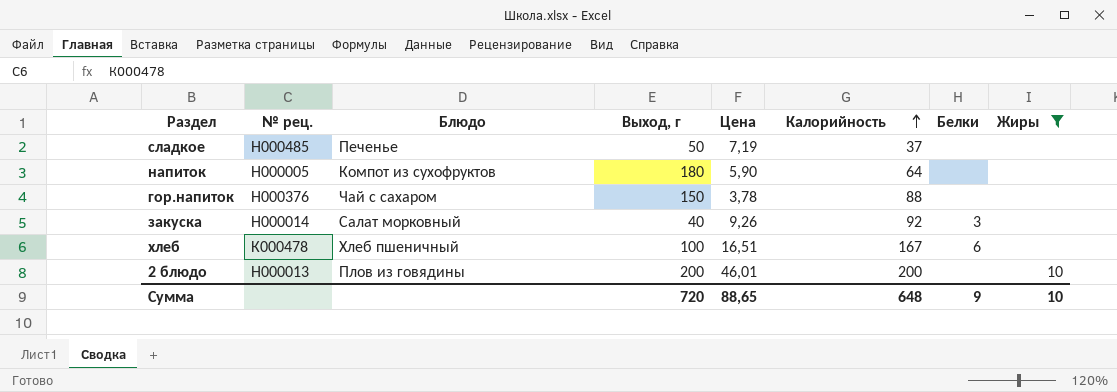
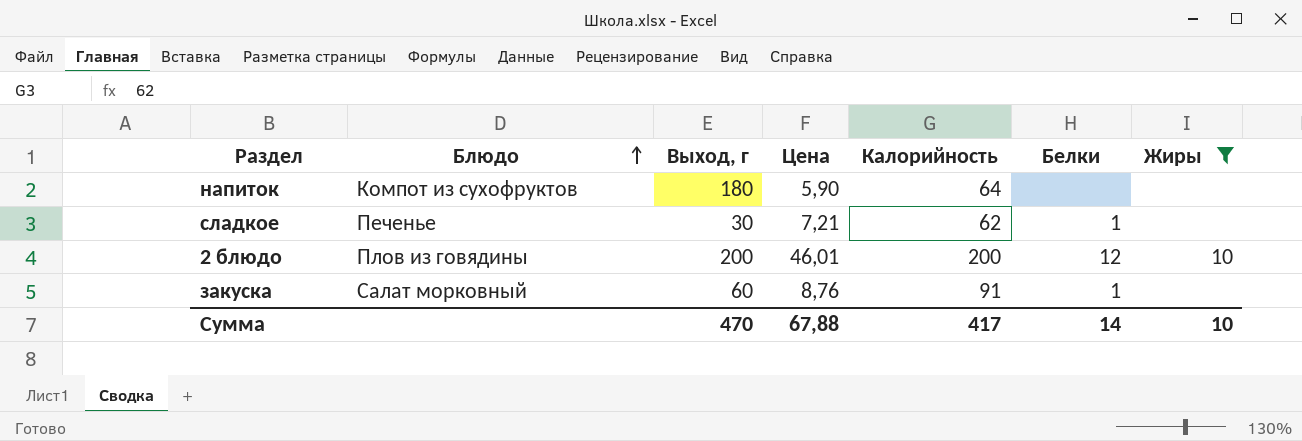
row order: Калорийность ascending -> Блюдо ascending
column № рец. | position: 2 -> none
row гор.напиток: Н000376 | Чай с сахаром | 150 | 3,78 | 88 | none | none -> none
row хлеб: К000478 | Хлеб пшеничный | 100 | 16,51 | 167 | 6 | none -> none
сладкое | Выход, г: 50 -> 30
сладкое | Цена: 7,19 -> 7,21
сладкое | Калорийность: 37 -> 62
сладкое | Белки: none -> 1
2 блюдо | Белки: none -> 12
закуска | Выход, г: 40 -> 60
закуска | Цена: 9,26 -> 8,76
закуска | Калорийность: 92 -> 91
закуска | Белки: 3 -> 1
Сумма | Выход, г: 720 -> 470
Сумма | Цена: 88,65 -> 67,88
Сумма | Калорийность: 648 -> 417
Сумма | Белки: 9 -> 14

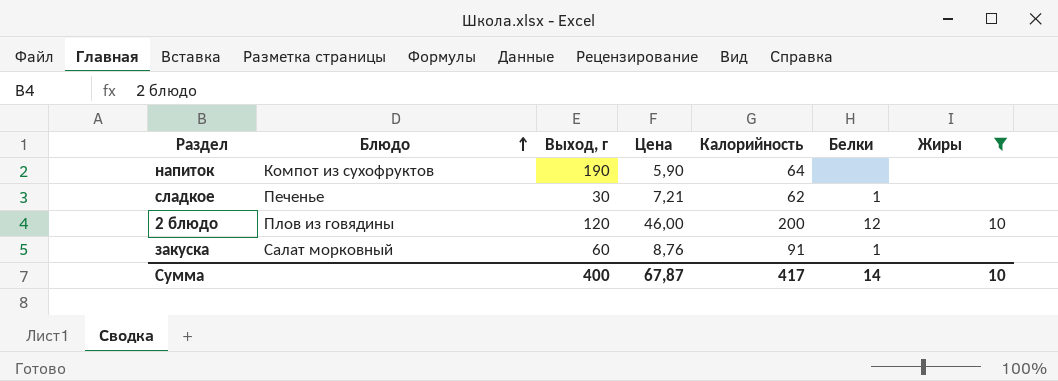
напиток | Выход, г: 180 -> 190
2 блюдо | Выход, г: 200 -> 120
2 блюдо | Цена: 46,01 -> 46,00
Сумма | Выход, г: 470 -> 400
Сумма | Цена: 67,88 -> 67,87

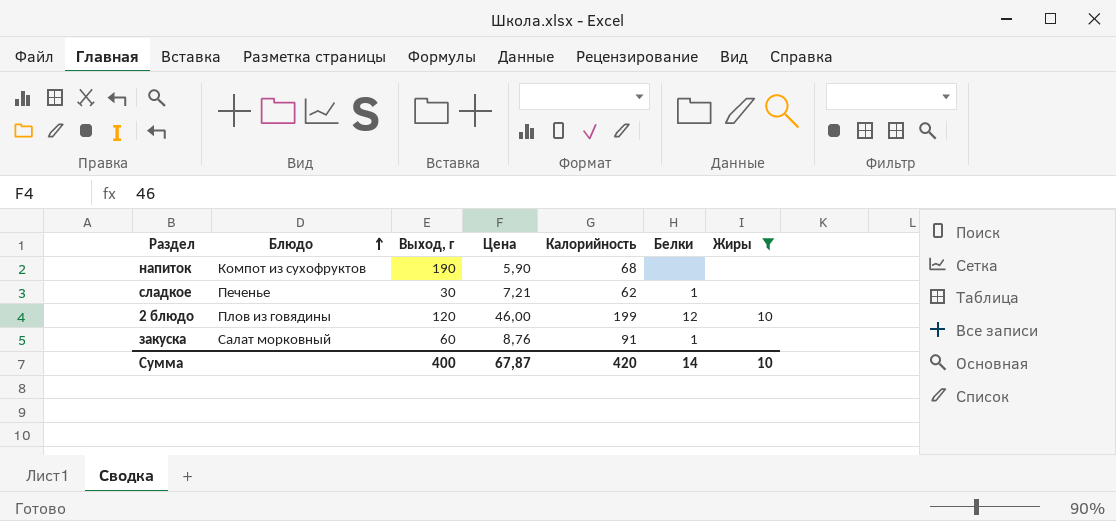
напиток | Калорийность: 64 -> 68
2 блюдо | Калорийность: 200 -> 199
Сумма | Калорийность: 417 -> 420

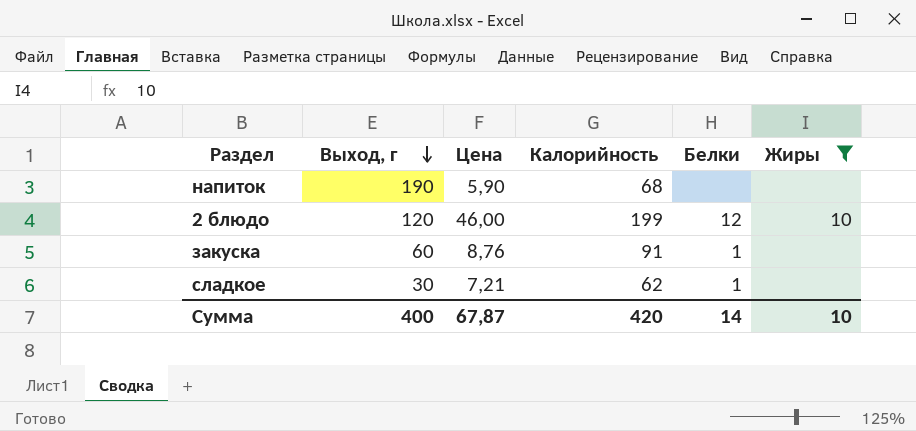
row order: Блюдо ascending -> Выход, г descending
column Блюдо | position: 2 -> none

